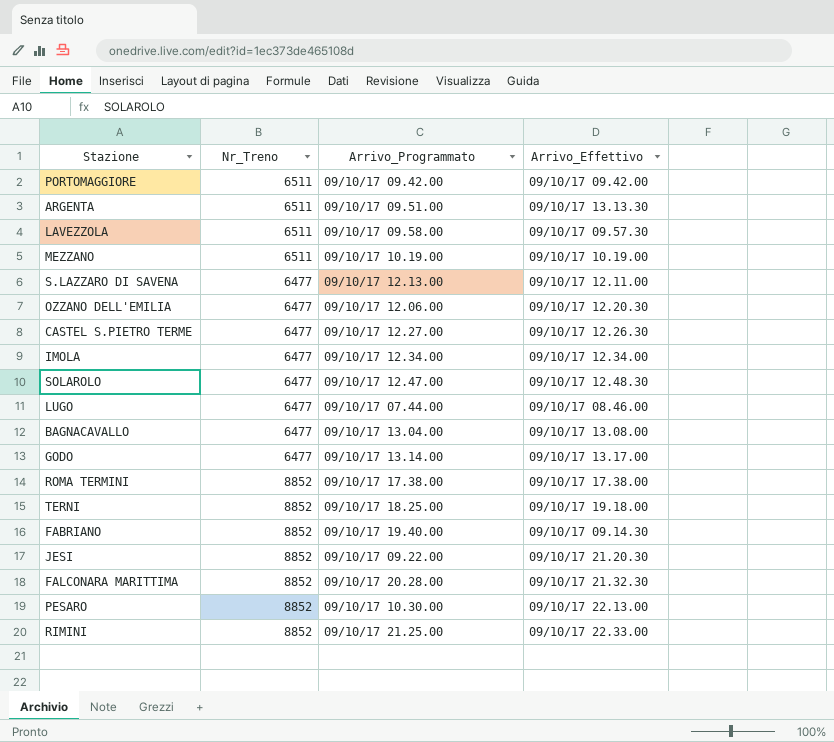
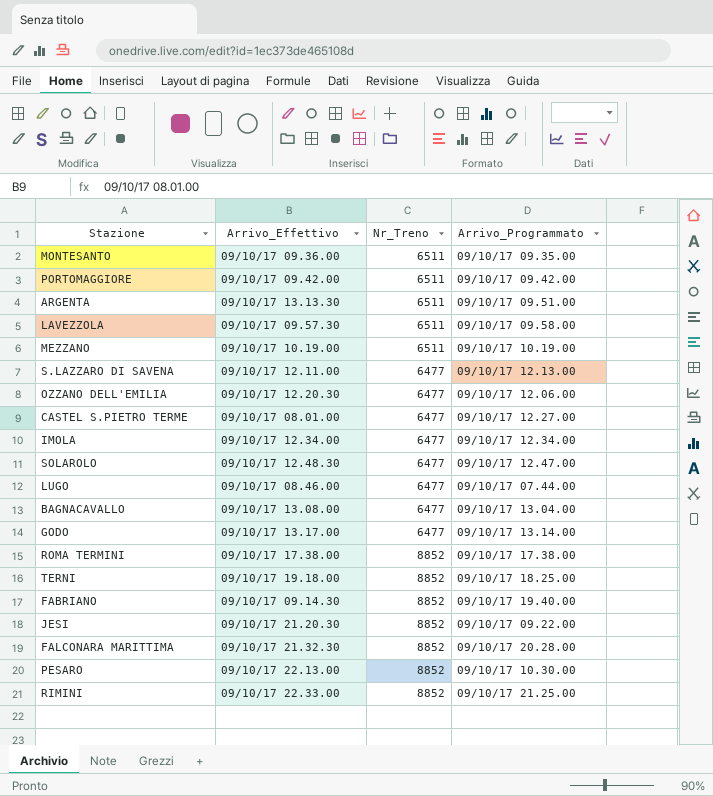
column Arrivo_Effettivo | position: 4 -> 2
row MONTESANTO: none -> 09/10/17 09.36.00 | 6511 | 09/10/17 09.35.00
CASTEL S.PIETRO TERME | Arrivo_Effettivo: 09/10/17 12.26.30 -> 09/10/17 08.01.00

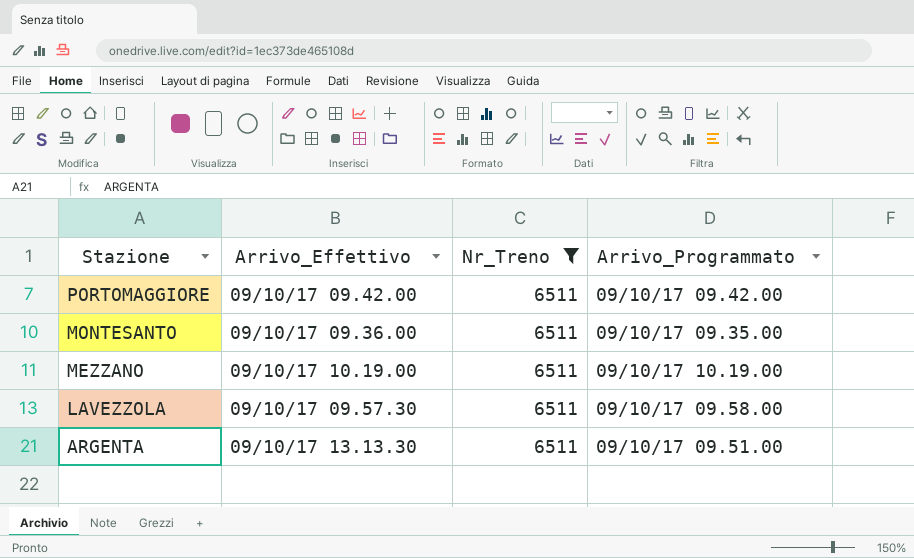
filter: none -> Nr_Treno = 6511
row order: none -> Stazione descending

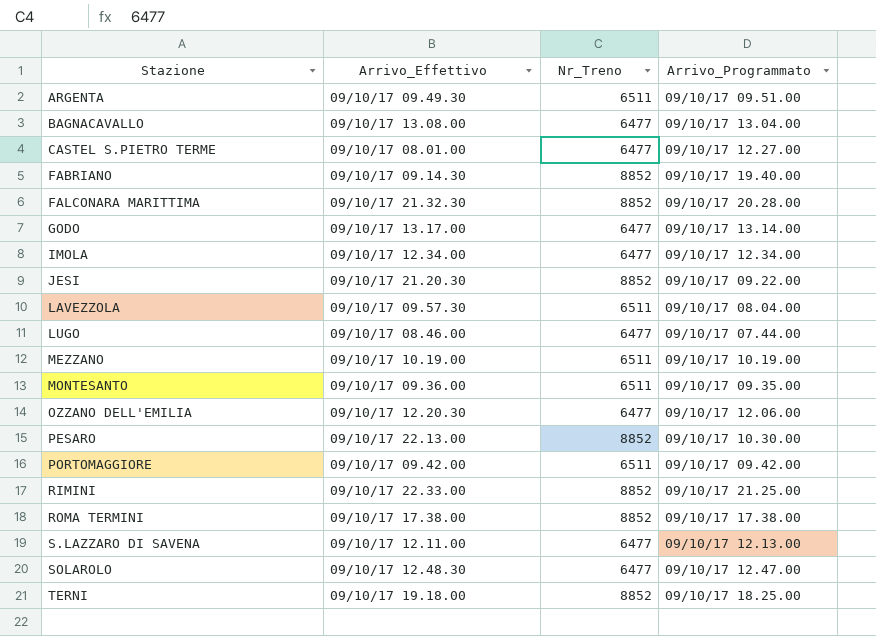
filter: Nr_Treno = 6511 -> none
row order: Stazione descending -> Stazione ascending
ARGENTA | Arrivo_Effettivo: 09/10/17 13.13.30 -> 09/10/17 09.49.30
LAVEZZOLA | Arrivo_Programmato: 09/10/17 09.58.00 -> 09/10/17 08.04.00

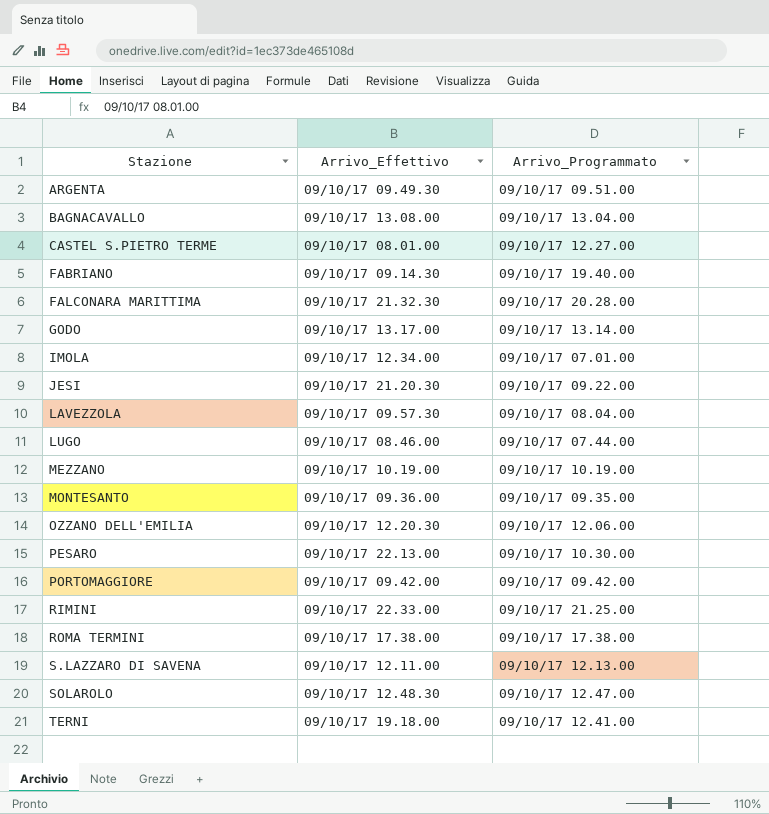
column Nr_Treno | position: 3 -> none
IMOLA | Arrivo_Programmato: 09/10/17 12.34.00 -> 09/10/17 07.01.00
TERNI | Arrivo_Programmato: 09/10/17 18.25.00 -> 09/10/17 12.41.00

